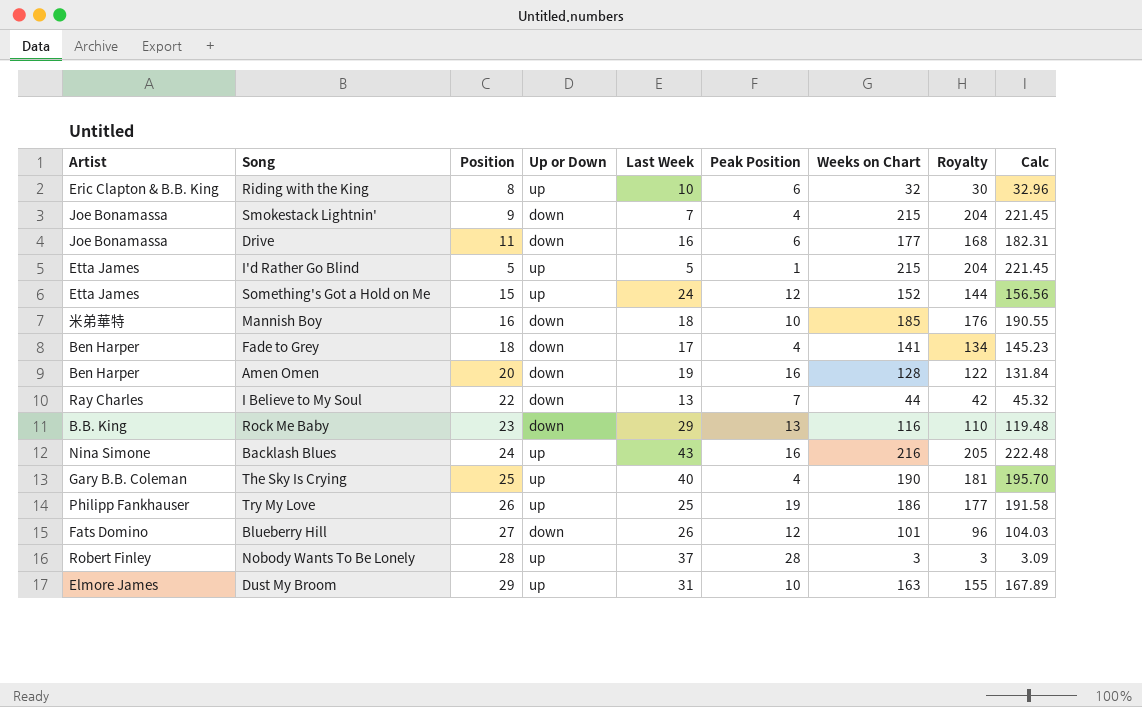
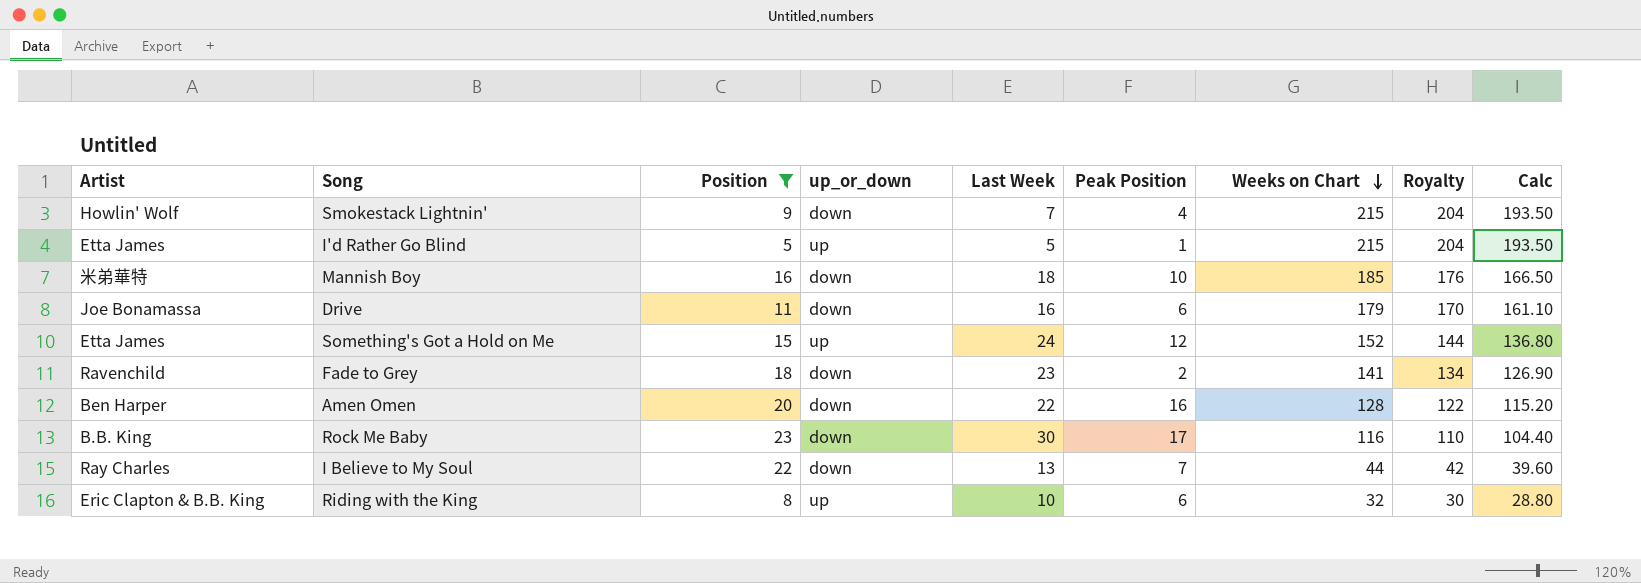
filter: none -> Position <= 23
row order: none -> Weeks on Chart descending
column name: Up or Down -> up_or_down
column Calc | formula: [Weeks on Chart] * 1.03 -> [Weeks on Chart] * 0.9
Smokestack Lightnin' | Artist: Joe Bonamassa -> Howlin' Wolf
Drive | Weeks on Chart: 177 -> 179
Drive | Royalty: 168 -> 170
Fade to Grey | Artist: Ben Harper -> Ravenchild
Fade to Grey | Last Week: 17 -> 23
Fade to Grey | Peak Position: 4 -> 2
Amen Omen | Last Week: 19 -> 22
Rock Me Baby | Last Week: 29 -> 30
Rock Me Baby | Peak Position: 13 -> 17

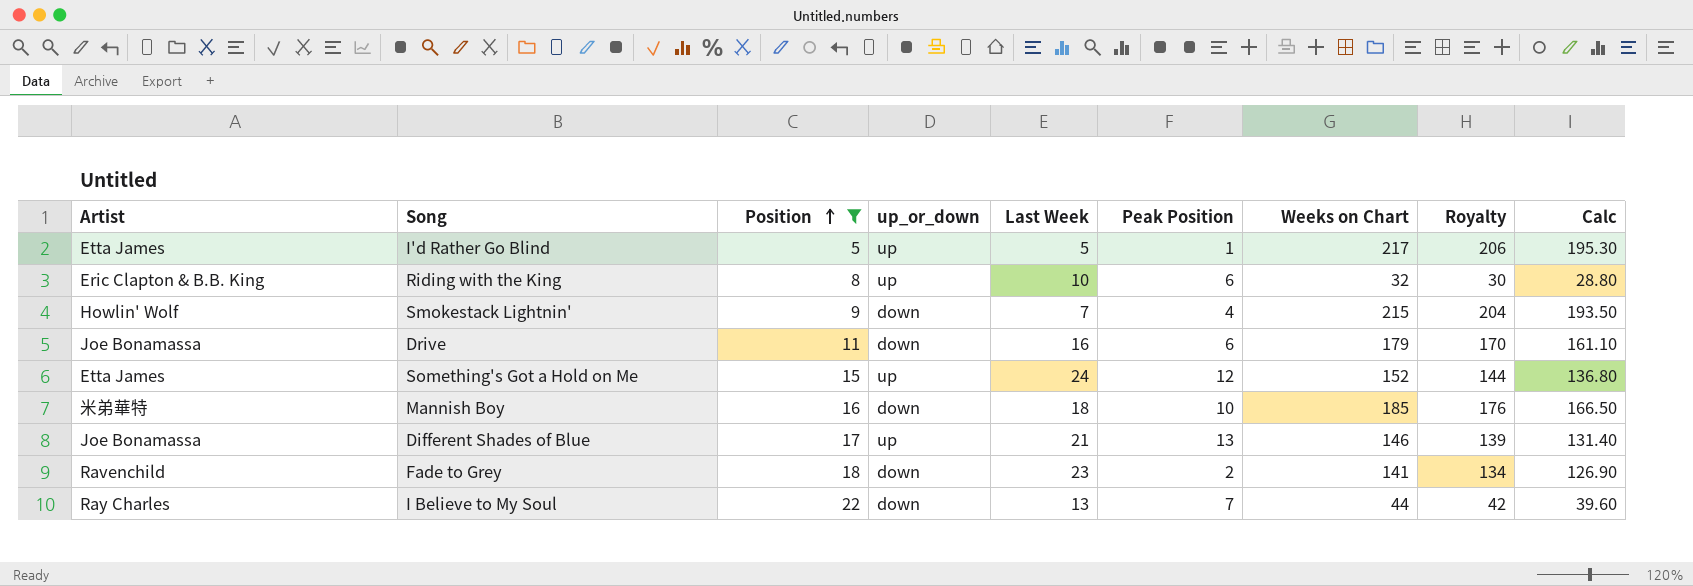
row order: Weeks on Chart descending -> Position ascending
row Amen Omen: Ben Harper | 20 | down | 22 | 16 | 128 | 122 | 115.20 -> none
row Rock Me Baby: B.B. King | 23 | down | 30 | 17 | 116 | 110 | 104.40 -> none
I'd Rather Go Blind | Weeks on Chart: 215 -> 217
I'd Rather Go Blind | Royalty: 204 -> 206
I'd Rather Go Blind | Calc: 193.50 -> 195.30
row Different Shades of Blue: none -> Joe Bonamassa | 17 | up | 21 | 13 | 146 | 139 | 131.40

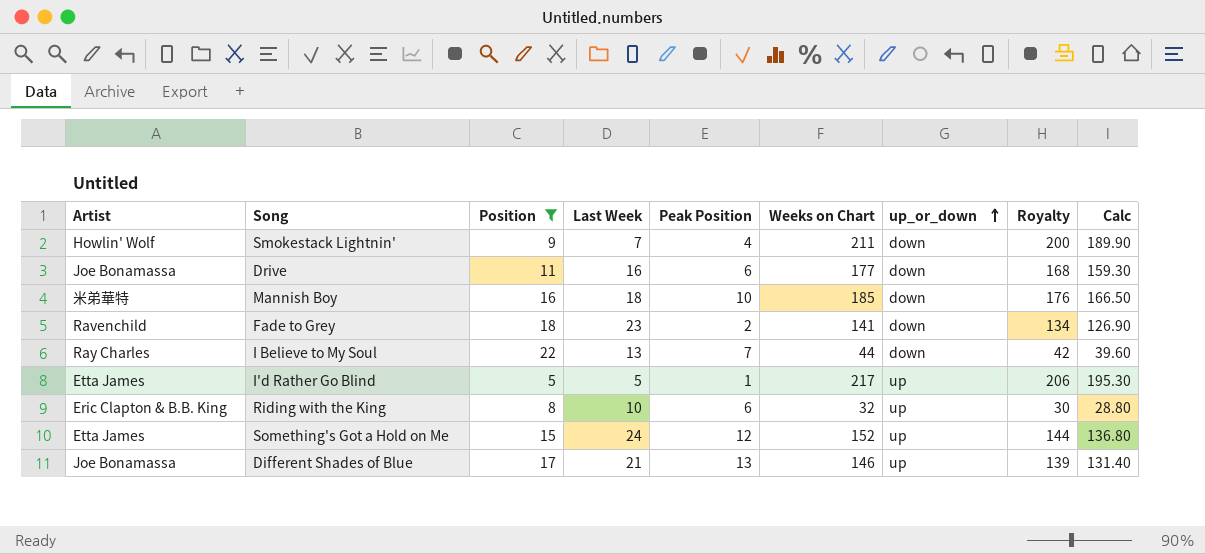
row order: Position ascending -> up_or_down ascending
column up_or_down | position: 4 -> 7
Smokestack Lightnin' | Weeks on Chart: 215 -> 211
Smokestack Lightnin' | Royalty: 204 -> 200
Smokestack Lightnin' | Calc: 193.50 -> 189.90
Drive | Weeks on Chart: 179 -> 177
Drive | Royalty: 170 -> 168
Drive | Calc: 161.10 -> 159.30

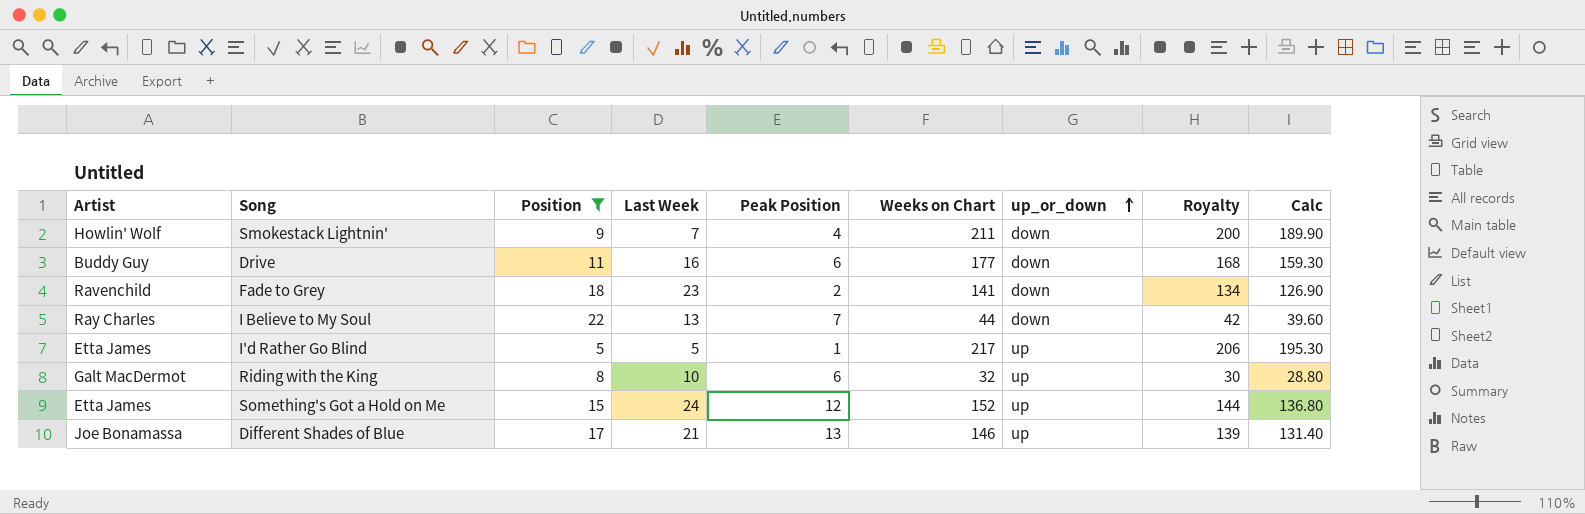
row Mannish Boy: 米弟華特 | 16 | 18 | 10 | 185 | down | 176 | 166.50 -> none
Drive | Artist: Joe Bonamassa -> Buddy Guy
Riding with the King | Artist: Eric Clapton & B.B. King -> Galt MacDermot

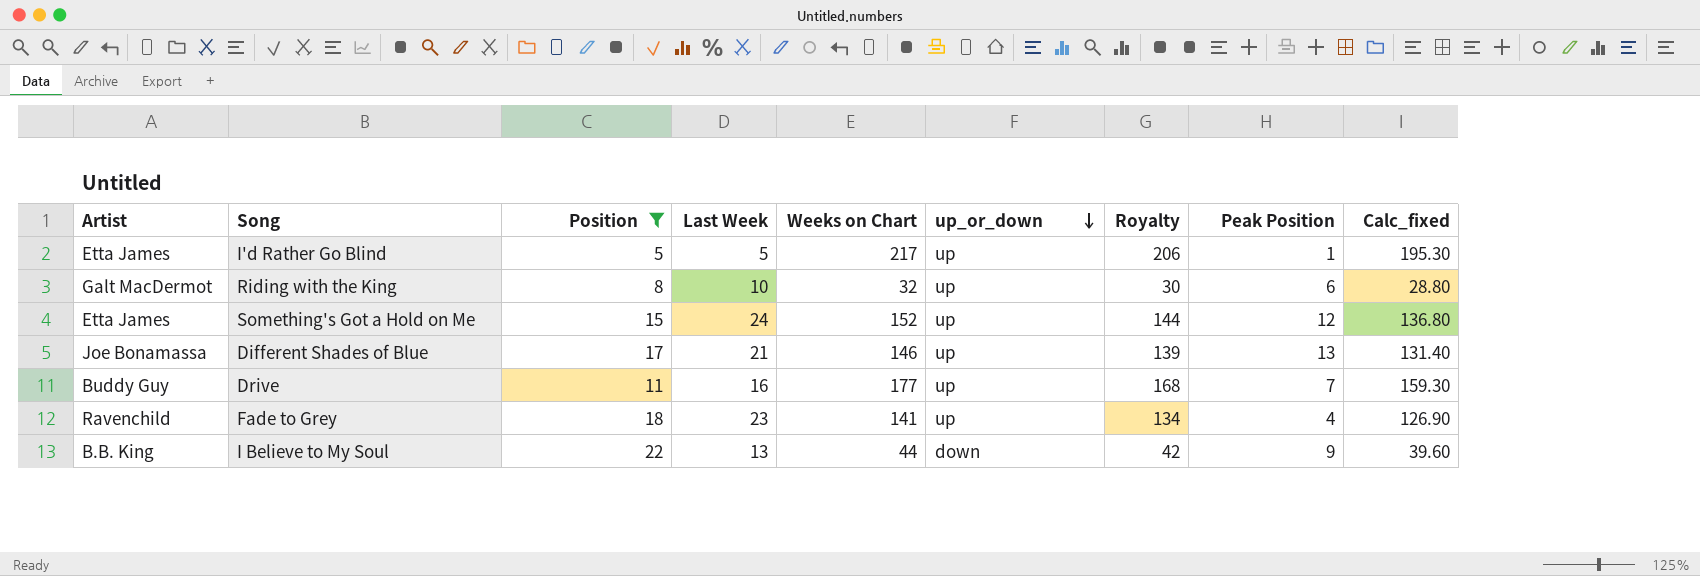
row order: up_or_down ascending -> up_or_down descending
column Peak Position | position: 5 -> 8
column name: Calc -> Calc_fixed
row Smokestack Lightnin': Howlin' Wolf | 9 | 7 | 4 | 211 | down | 200 | 189.90 -> none
Drive | up_or_down: down -> up
Drive | Peak Position: 6 -> 7
Fade to Grey | up_or_down: down -> up
Fade to Grey | Peak Position: 2 -> 4
I Believe to My Soul | Artist: Ray Charles -> B.B. King
I Believe to My Soul | Peak Position: 7 -> 9

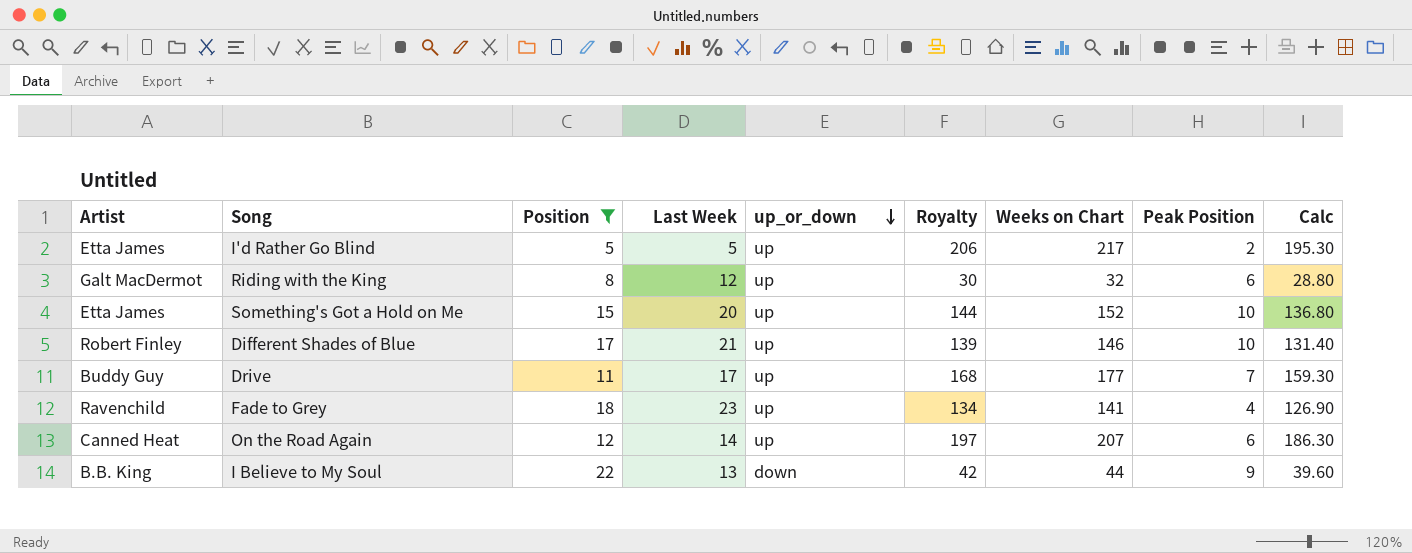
column Weeks on Chart | position: 5 -> 7
column name: Calc_fixed -> Calc
I'd Rather Go Blind | Peak Position: 1 -> 2
Riding with the King | Last Week: 10 -> 12
Something's Got a Hold on Me | Last Week: 24 -> 20
Something's Got a Hold on Me | Peak Position: 12 -> 10
Different Shades of Blue | Artist: Joe Bonamassa -> Robert Finley
Different Shades of Blue | Peak Position: 13 -> 10
Drive | Last Week: 16 -> 17
row On the Road Again: none -> Canned Heat | 12 | 14 | up | 197 | 207 | 6 | 186.30

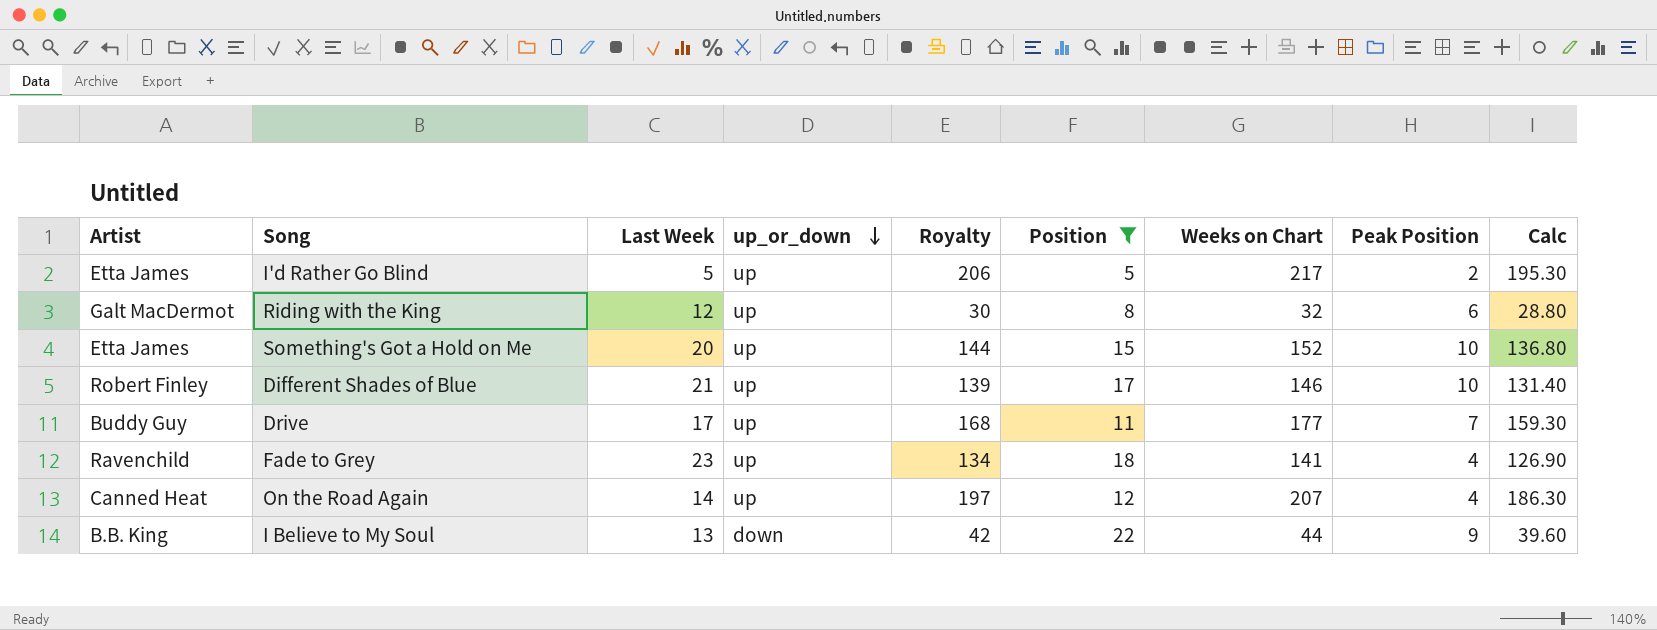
column Position | position: 3 -> 6
On the Road Again | Peak Position: 6 -> 4

